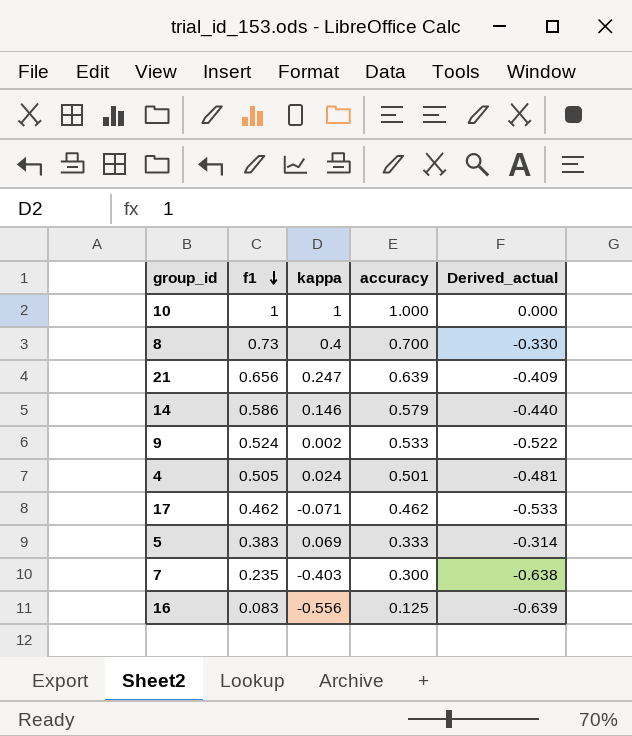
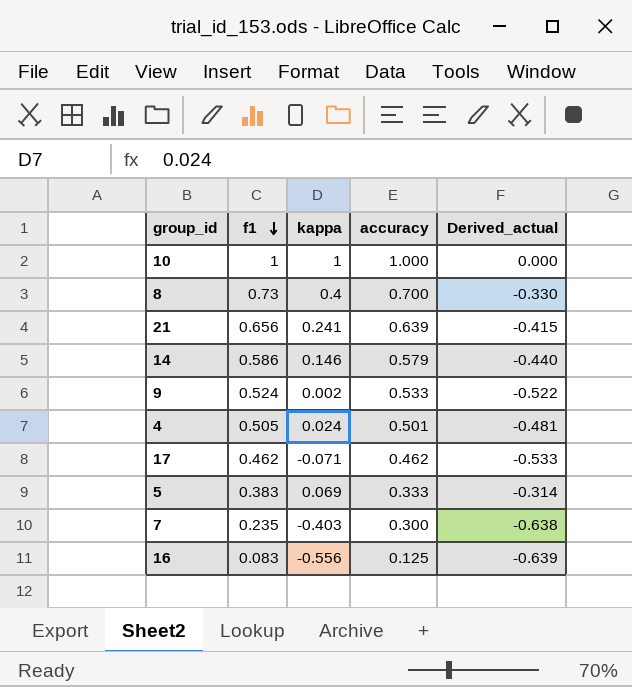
21 | kappa: 0.247 -> 0.241
21 | Derived_actual: -0.409 -> -0.415

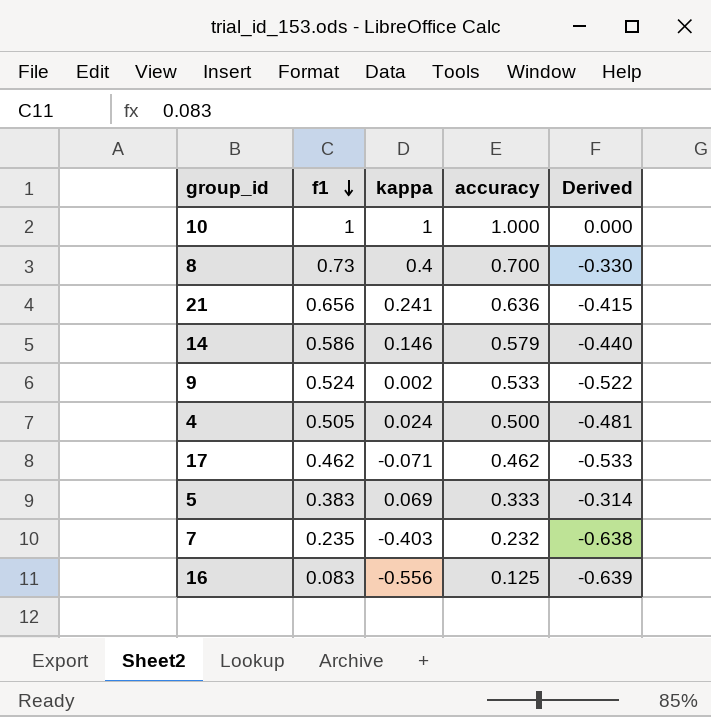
column name: Derived_actual -> Derived
21 | accuracy: 0.639 -> 0.636
4 | accuracy: 0.501 -> 0.500
7 | accuracy: 0.300 -> 0.232

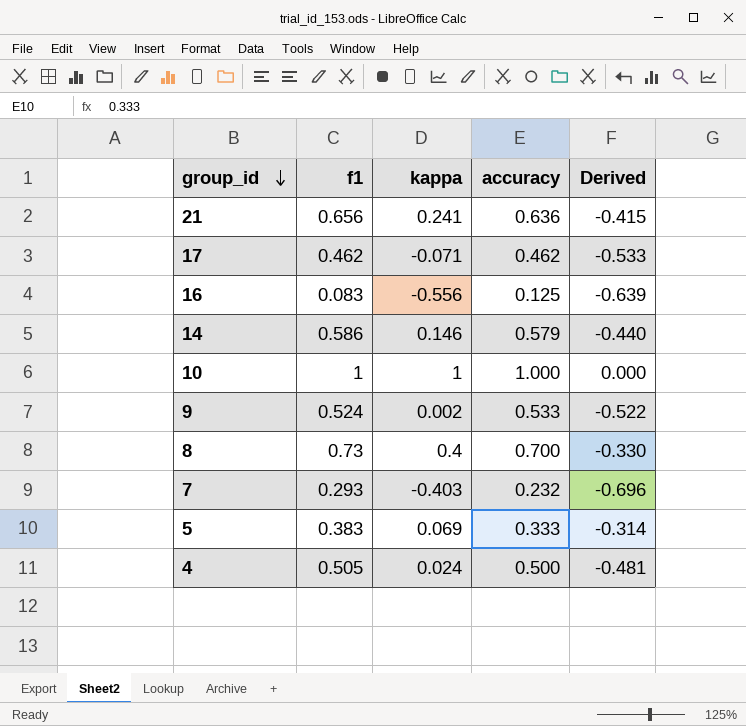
row order: f1 descending -> group_id descending
7 | f1: 0.235 -> 0.293
7 | Derived: -0.638 -> -0.696

